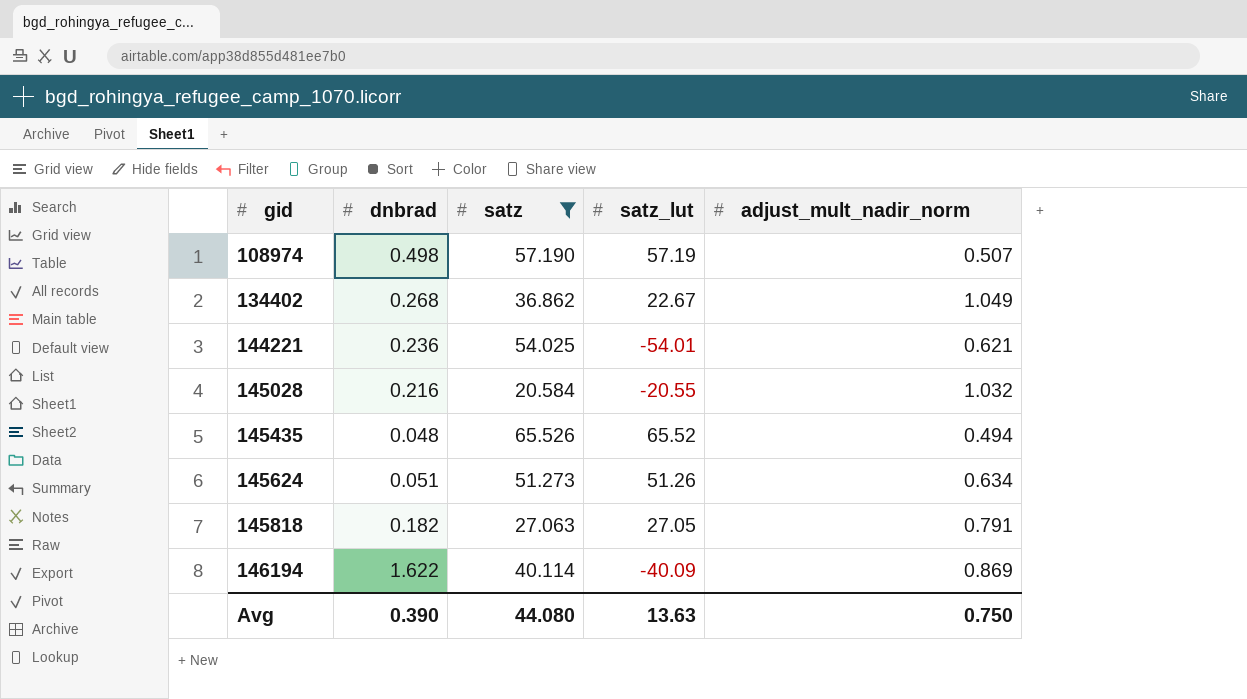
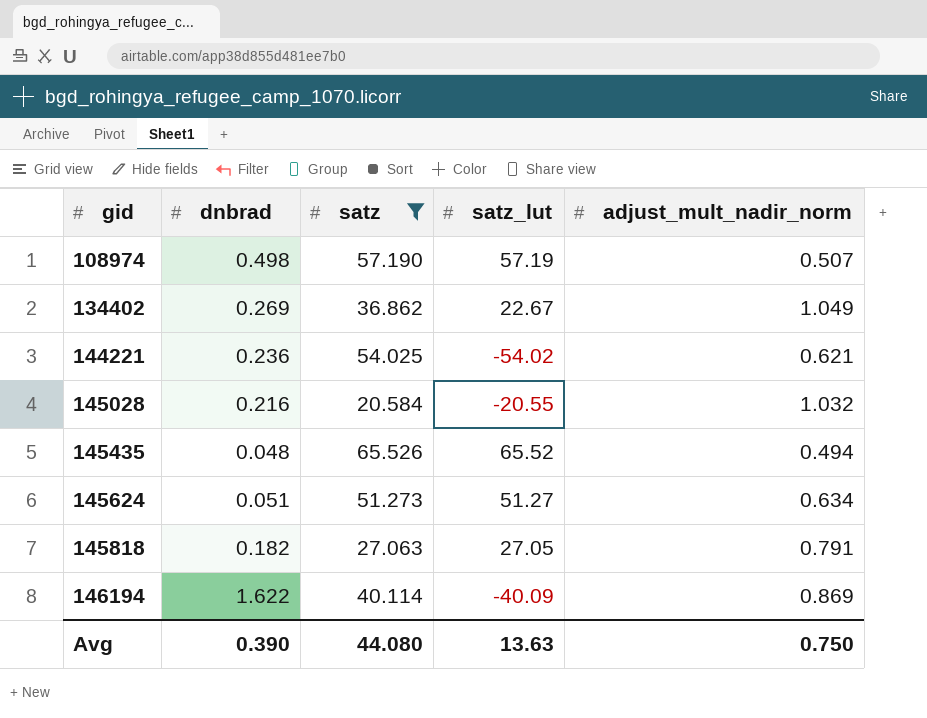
134402 | dnbrad: 0.268 -> 0.269
144221 | satz_lut: -54.01 -> -54.02
145624 | satz_lut: 51.26 -> 51.27

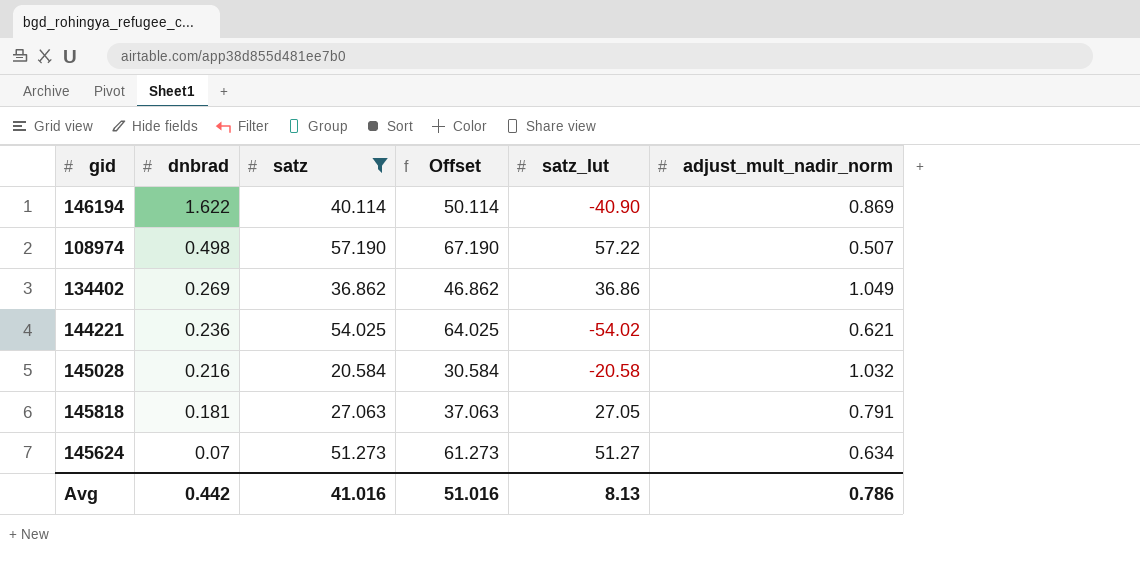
row order: gid ascending -> dnbrad descending
column Offset | formula: none -> [satz] + 10
row 145435: 0.048 | 65.526 | 65.52 | 0.494 -> none
146194 | satz_lut: -40.09 -> -40.90
108974 | satz_lut: 57.19 -> 57.22
134402 | satz_lut: 22.67 -> 36.86
145028 | satz_lut: -20.55 -> -20.58
145818 | dnbrad: 0.182 -> 0.181
145624 | dnbrad: 0.051 -> 0.07
Avg | dnbrad: 0.390 -> 0.442
Avg | satz: 44.080 -> 41.016
Avg | satz_lut: 13.63 -> 8.13
Avg | adjust_mult_nadir_norm: 0.750 -> 0.786

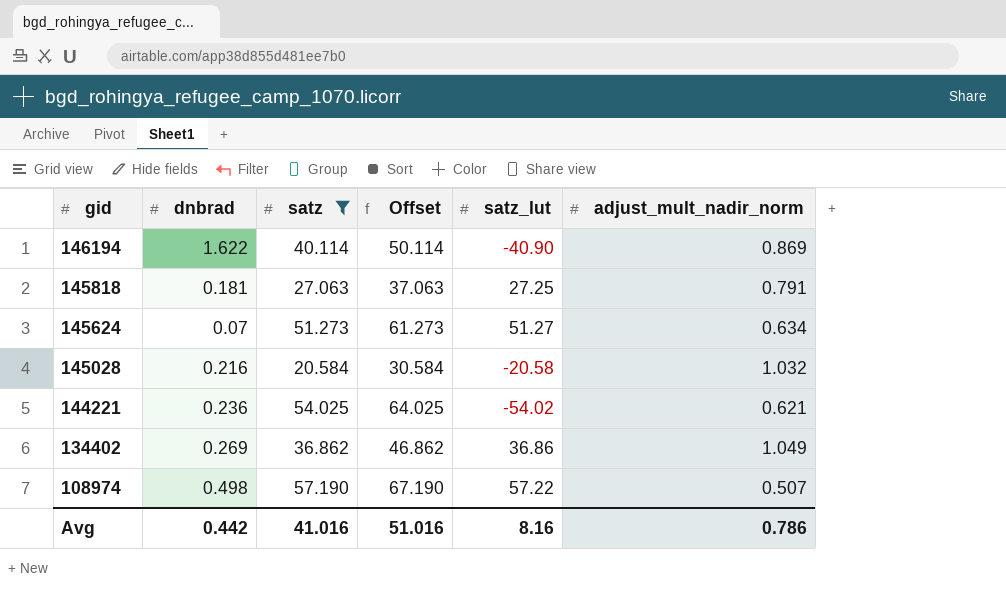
row order: dnbrad descending -> gid descending
145818 | satz_lut: 27.05 -> 27.25
Avg | satz_lut: 8.13 -> 8.16

